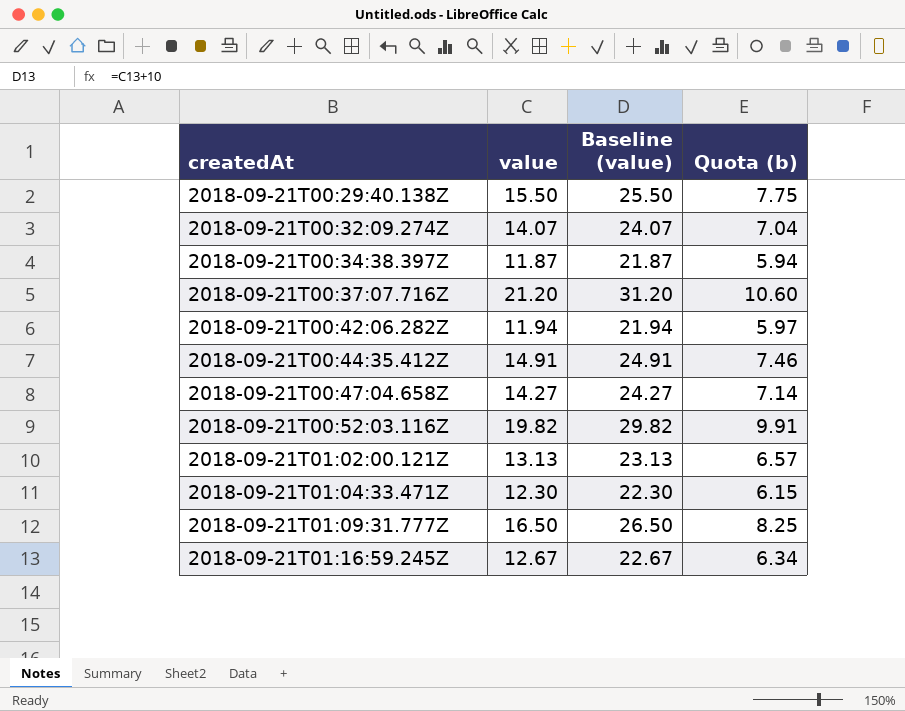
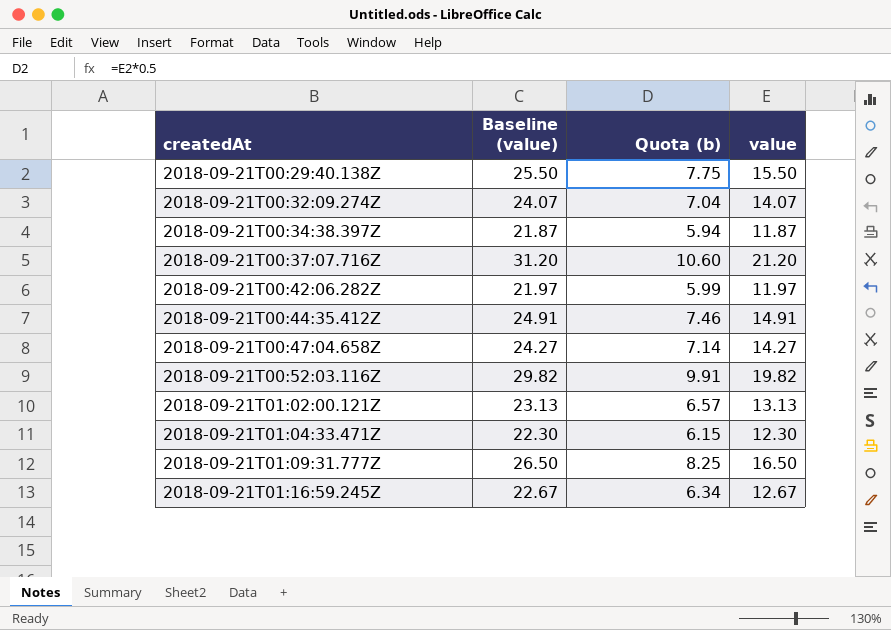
column value | position: 2 -> 4
2018-09-21T00:42:06.282Z | Baseline (value): 21.94 -> 21.97
2018-09-21T00:42:06.282Z | Quota (b): 5.97 -> 5.99
2018-09-21T00:42:06.282Z | value: 11.94 -> 11.97

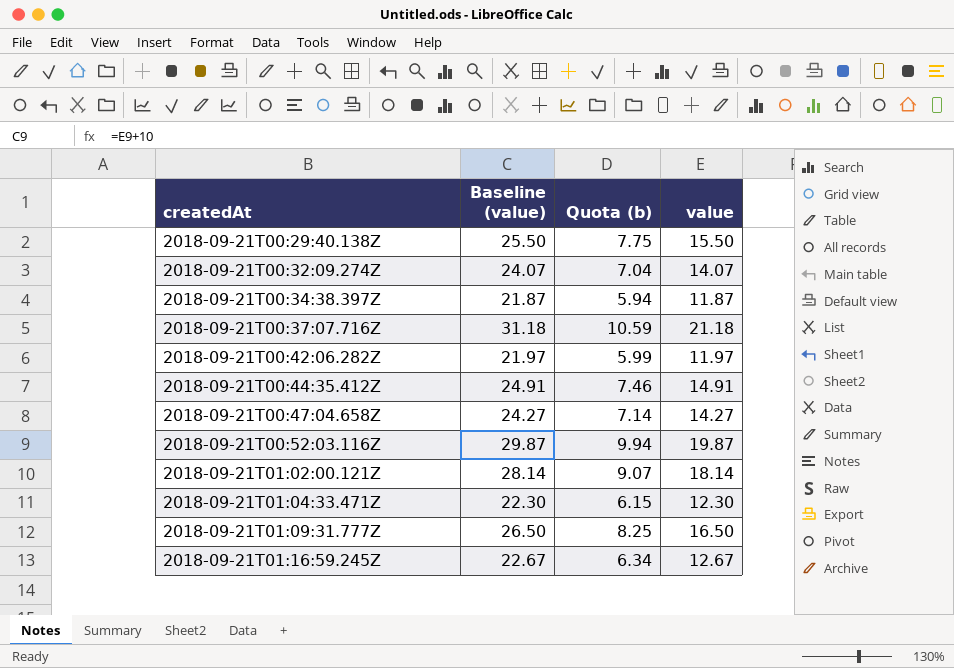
2018-09-21T00:37:07.716Z | Baseline (value): 31.20 -> 31.18
2018-09-21T00:37:07.716Z | Quota (b): 10.60 -> 10.59
2018-09-21T00:37:07.716Z | value: 21.20 -> 21.18
2018-09-21T00:52:03.116Z | Baseline (value): 29.82 -> 29.87
2018-09-21T00:52:03.116Z | Quota (b): 9.91 -> 9.94
2018-09-21T00:52:03.116Z | value: 19.82 -> 19.87
2018-09-21T01:02:00.121Z | Baseline (value): 23.13 -> 28.14
2018-09-21T01:02:00.121Z | Quota (b): 6.57 -> 9.07
2018-09-21T01:02:00.121Z | value: 13.13 -> 18.14

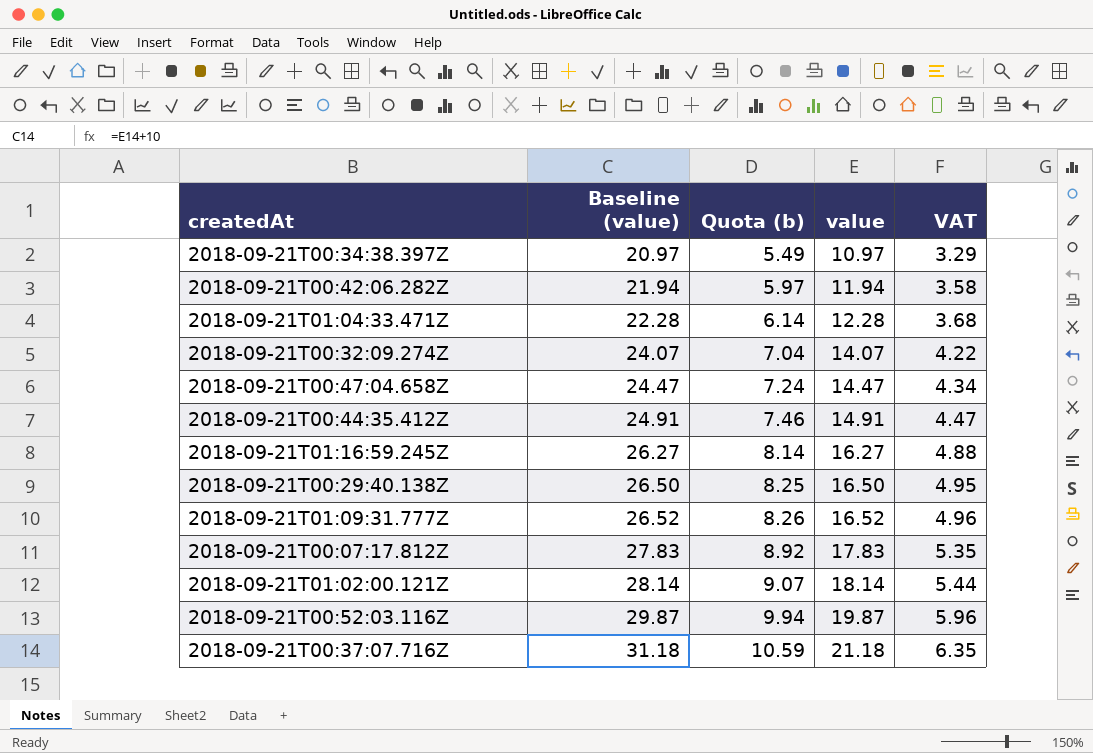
row order: createdAt ascending -> Baseline (value) ascending
column VAT | formula: none -> [value] * 0.3
2018-09-21T00:34:38.397Z | Baseline (value): 21.87 -> 20.97
2018-09-21T00:34:38.397Z | Quota (b): 5.94 -> 5.49
2018-09-21T00:34:38.397Z | value: 11.87 -> 10.97
2018-09-21T00:42:06.282Z | Baseline (value): 21.97 -> 21.94
2018-09-21T00:42:06.282Z | Quota (b): 5.99 -> 5.97
2018-09-21T00:42:06.282Z | value: 11.97 -> 11.94
2018-09-21T01:04:33.471Z | Baseline (value): 22.30 -> 22.28
2018-09-21T01:04:33.471Z | Quota (b): 6.15 -> 6.14
2018-09-21T01:04:33.471Z | value: 12.30 -> 12.28
2018-09-21T00:47:04.658Z | Baseline (value): 24.27 -> 24.47
2018-09-21T00:47:04.658Z | Quota (b): 7.14 -> 7.24
2018-09-21T00:47:04.658Z | value: 14.27 -> 14.47
2018-09-21T01:16:59.245Z | Baseline (value): 22.67 -> 26.27
2018-09-21T01:16:59.245Z | Quota (b): 6.34 -> 8.14
2018-09-21T01:16:59.245Z | value: 12.67 -> 16.27
2018-09-21T00:29:40.138Z | Baseline (value): 25.50 -> 26.50
2018-09-21T00:29:40.138Z | Quota (b): 7.75 -> 8.25
2018-09-21T00:29:40.138Z | value: 15.50 -> 16.50
2018-09-21T01:09:31.777Z | Baseline (value): 26.50 -> 26.52
2018-09-21T01:09:31.777Z | Quota (b): 8.25 -> 8.26
2018-09-21T01:09:31.777Z | value: 16.50 -> 16.52
row 2018-09-21T00:07:17.812Z: none -> 27.83 | 8.92 | 17.83 | 5.35

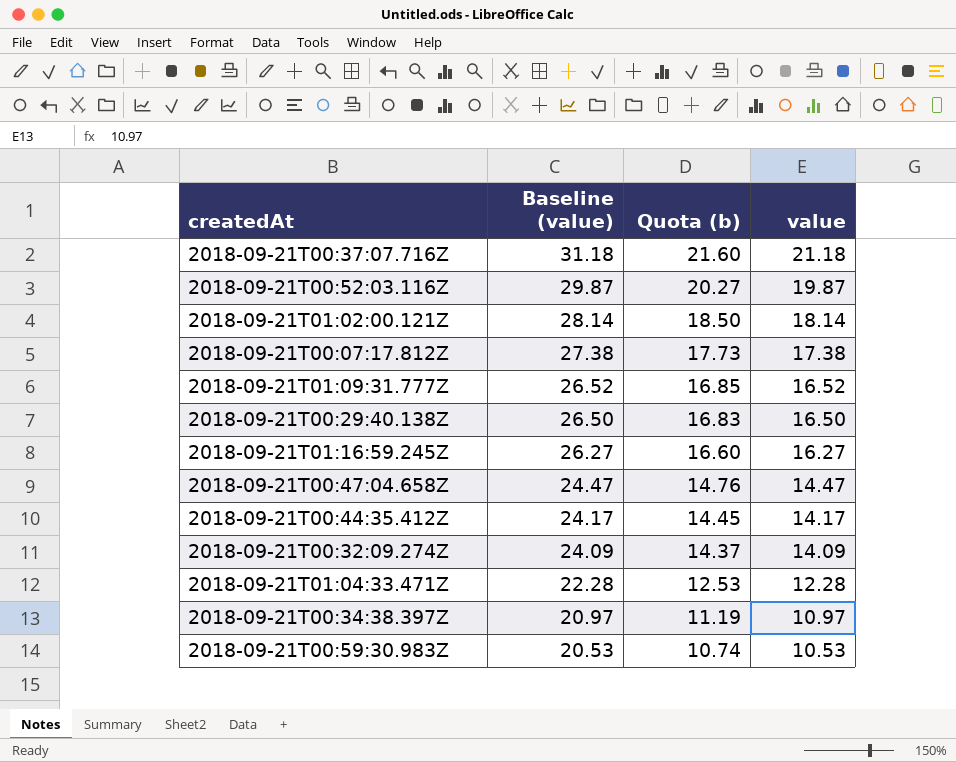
row order: Baseline (value) ascending -> Baseline (value) descending
column VAT | formula: [value] * 0.3 -> none
column Quota (b) | formula: [value] * 0.5 -> [value] * 1.02
row 2018-09-21T00:42:06.282Z: 21.94 | 5.97 | 11.94 | 3.58 -> none
2018-09-21T00:07:17.812Z | Baseline (value): 27.83 -> 27.38
2018-09-21T00:07:17.812Z | value: 17.83 -> 17.38
2018-09-21T00:44:35.412Z | Baseline (value): 24.91 -> 24.17
2018-09-21T00:44:35.412Z | value: 14.91 -> 14.17
2018-09-21T00:32:09.274Z | Baseline (value): 24.07 -> 24.09
2018-09-21T00:32:09.274Z | value: 14.07 -> 14.09
row 2018-09-21T00:59:30.983Z: none -> 20.53 | 10.74 | 10.53

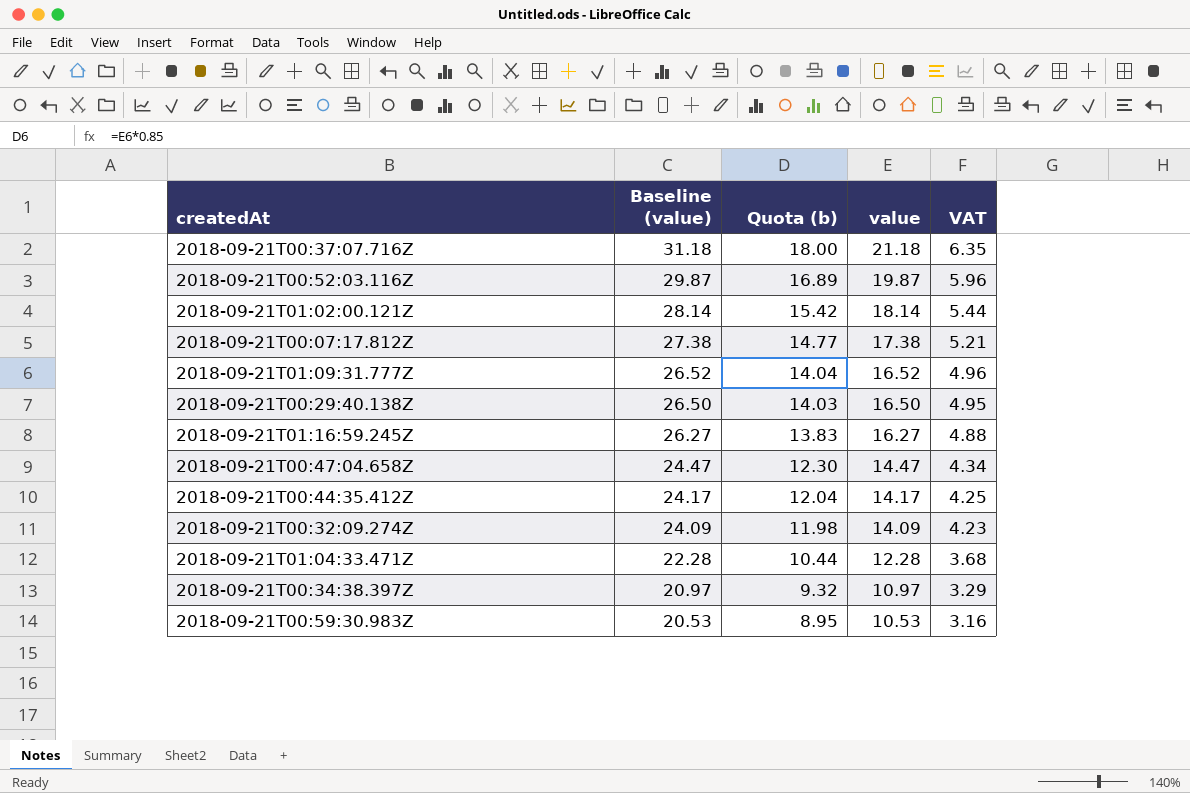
column Quota (b) | formula: [value] * 1.02 -> [value] * 0.85
column VAT | formula: none -> [value] * 0.3

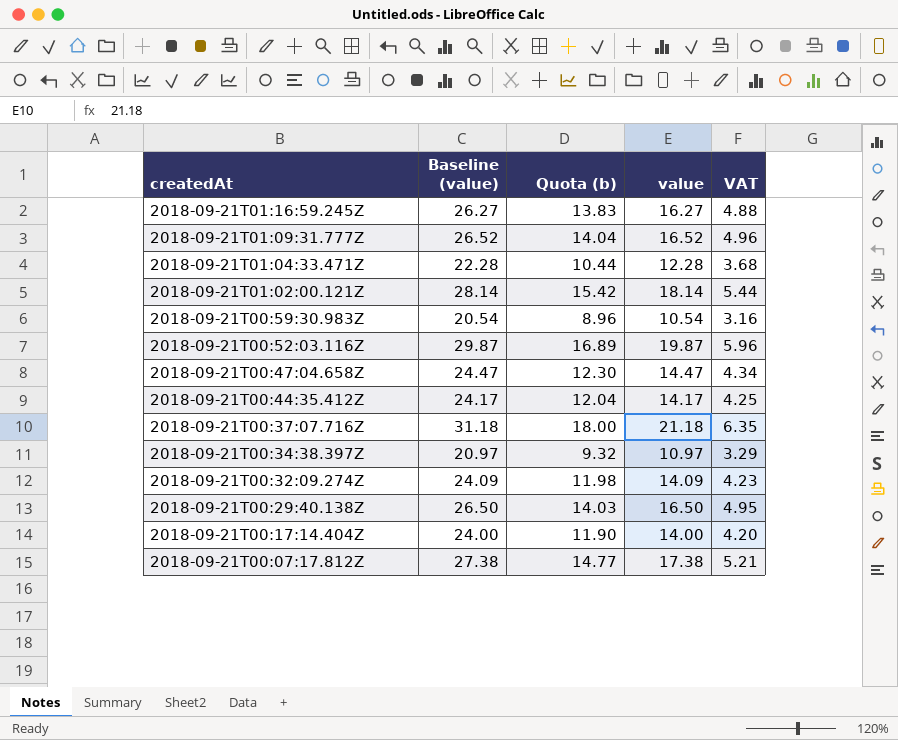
row order: Baseline (value) descending -> createdAt descending
2018-09-21T00:59:30.983Z | Baseline (value): 20.53 -> 20.54
2018-09-21T00:59:30.983Z | Quota (b): 8.95 -> 8.96
2018-09-21T00:59:30.983Z | value: 10.53 -> 10.54
row 2018-09-21T00:17:14.404Z: none -> 24.00 | 11.90 | 14.00 | 4.20

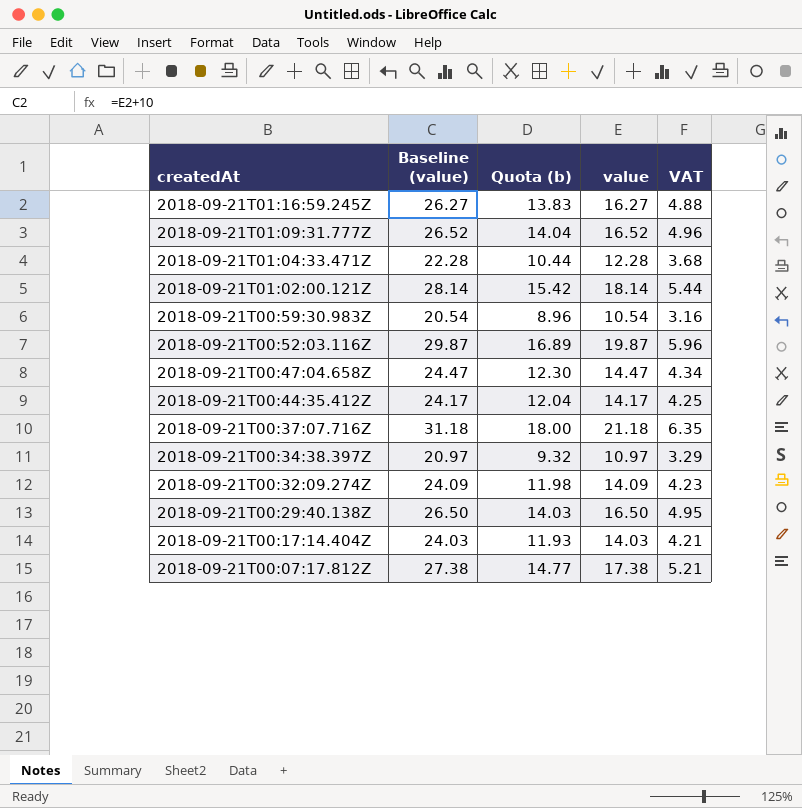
2018-09-21T00:17:14.404Z | Baseline (value): 24.00 -> 24.03
2018-09-21T00:17:14.404Z | Quota (b): 11.90 -> 11.93
2018-09-21T00:17:14.404Z | value: 14.00 -> 14.03
2018-09-21T00:17:14.404Z | VAT: 4.20 -> 4.21

